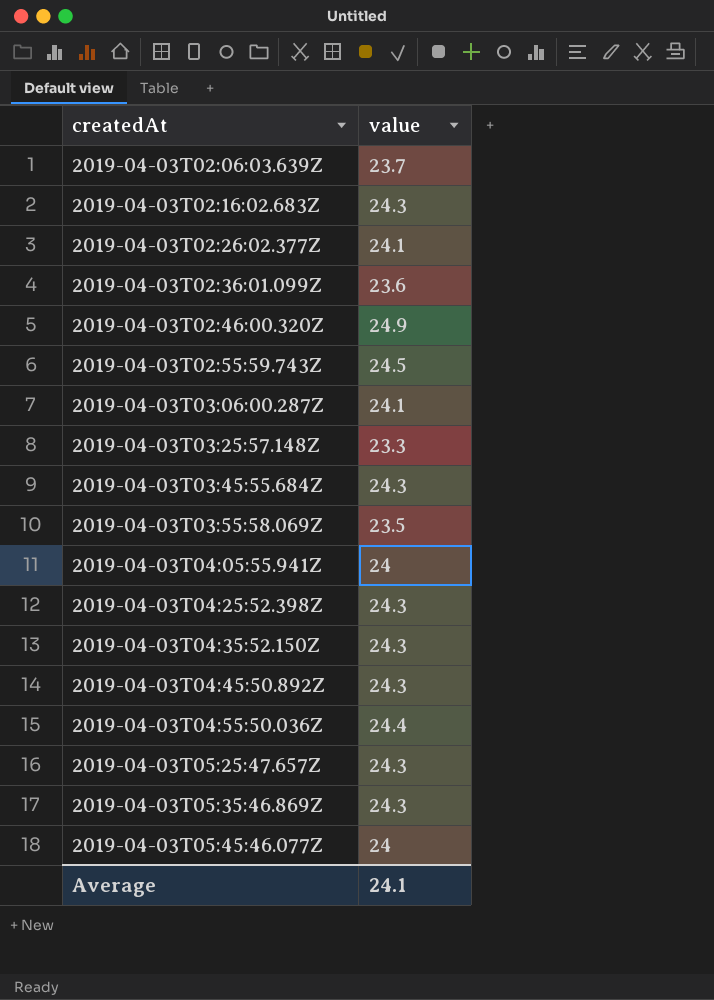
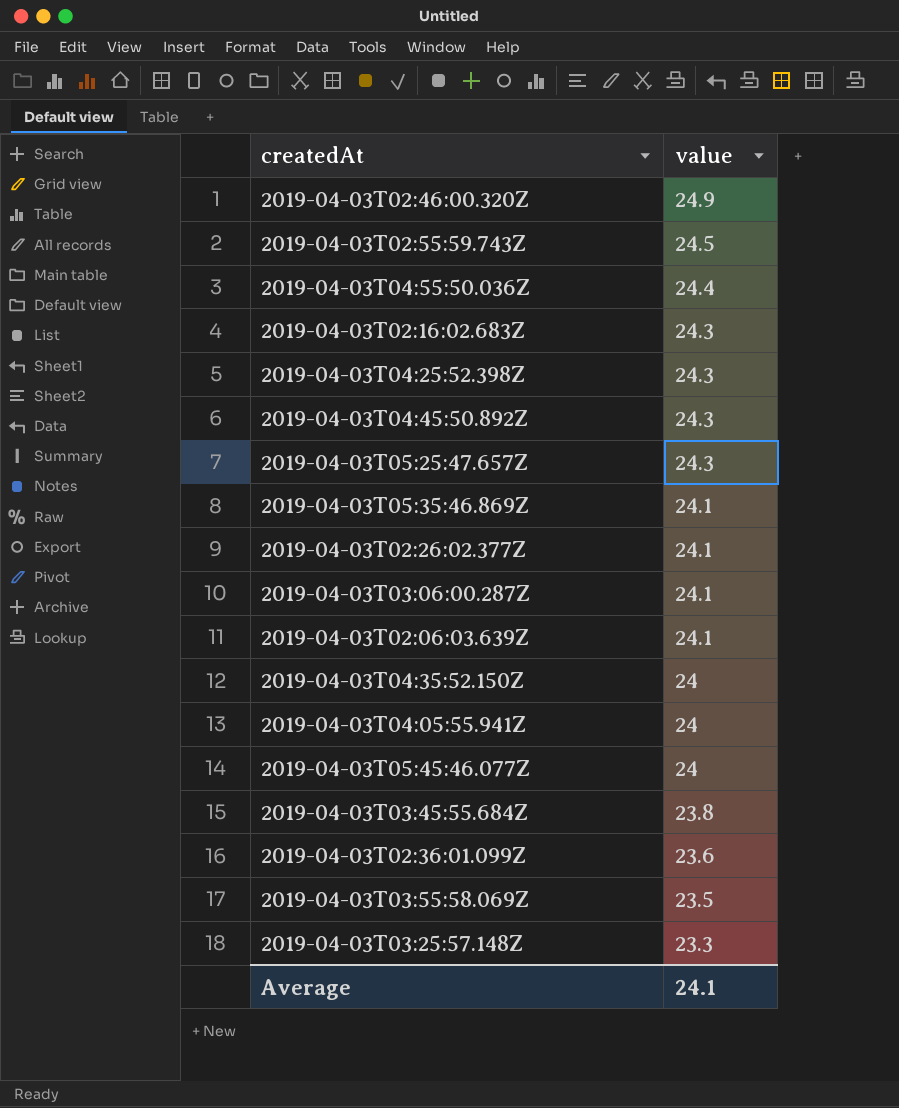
row order: createdAt ascending -> value descending
2019-04-03T05:35:46.869Z | value: 24.3 -> 24.1
2019-04-03T02:06:03.639Z | value: 23.7 -> 24.1
2019-04-03T04:35:52.150Z | value: 24.3 -> 24
2019-04-03T03:45:55.684Z | value: 24.3 -> 23.8

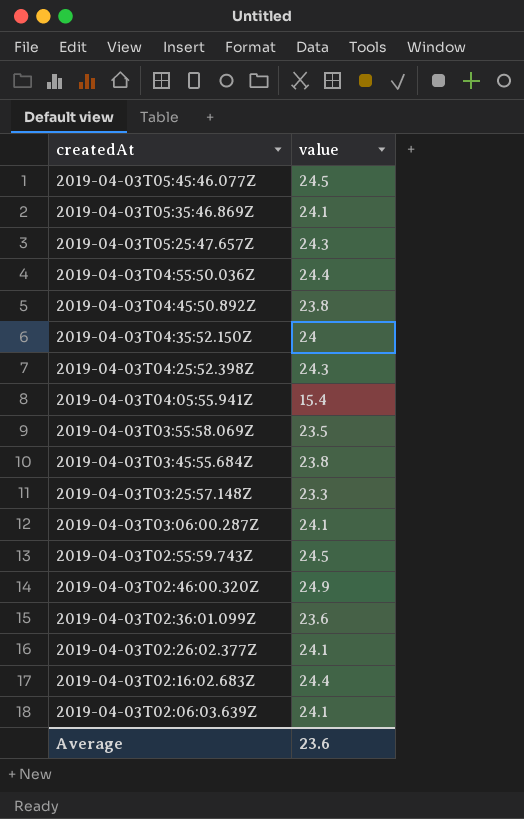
row order: value descending -> createdAt descending
2019-04-03T05:45:46.077Z | value: 24 -> 24.5
2019-04-03T04:45:50.892Z | value: 24.3 -> 23.8
2019-04-03T04:05:55.941Z | value: 24 -> 15.4
2019-04-03T02:16:02.683Z | value: 24.3 -> 24.4
Average | value: 24.1 -> 23.6

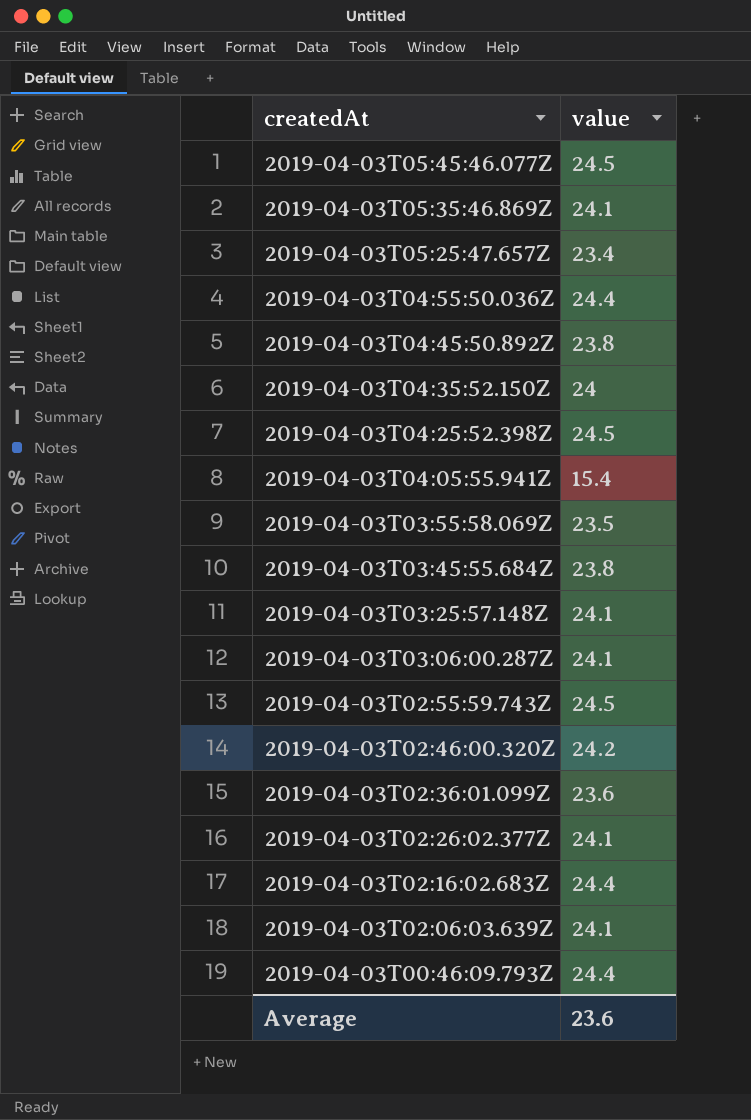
2019-04-03T05:25:47.657Z | value: 24.3 -> 23.4
2019-04-03T04:25:52.398Z | value: 24.3 -> 24.5
2019-04-03T03:25:57.148Z | value: 23.3 -> 24.1
2019-04-03T02:46:00.320Z | value: 24.9 -> 24.2
row 2019-04-03T00:46:09.793Z: none -> 24.4

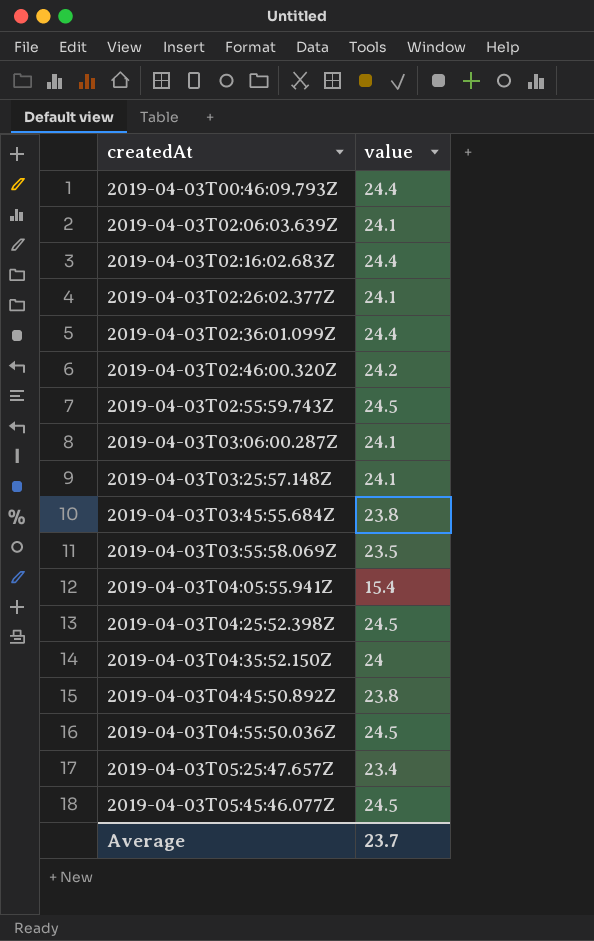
row order: createdAt descending -> createdAt ascending
row 2019-04-03T05:35:46.869Z: 24.1 -> none
2019-04-03T02:36:01.099Z | value: 23.6 -> 24.4
2019-04-03T04:55:50.036Z | value: 24.4 -> 24.5
Average | value: 23.6 -> 23.7

